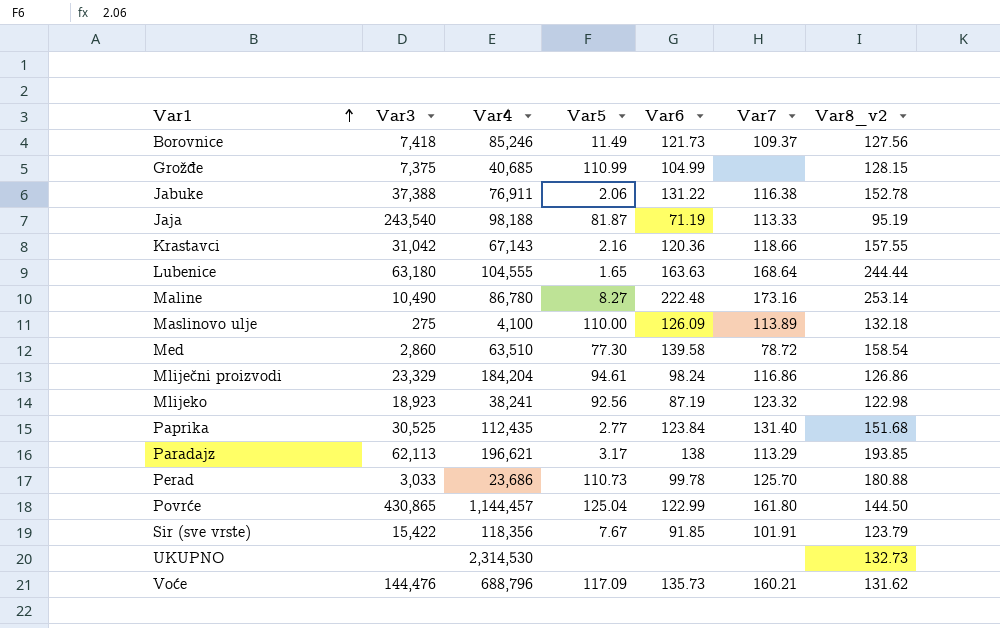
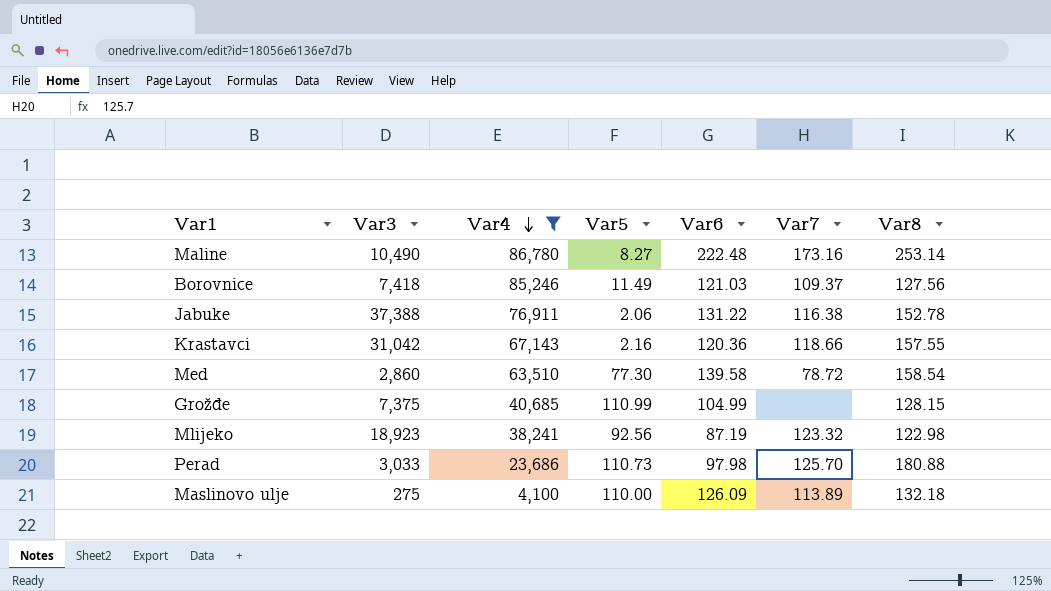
filter: none -> Var4 <= 86,780
row order: Var1 ascending -> Var4 descending
column name: Var8_v2 -> Var8
Borovnice | Var6: 121.73 -> 121.03
Perad | Var6: 99.78 -> 97.98

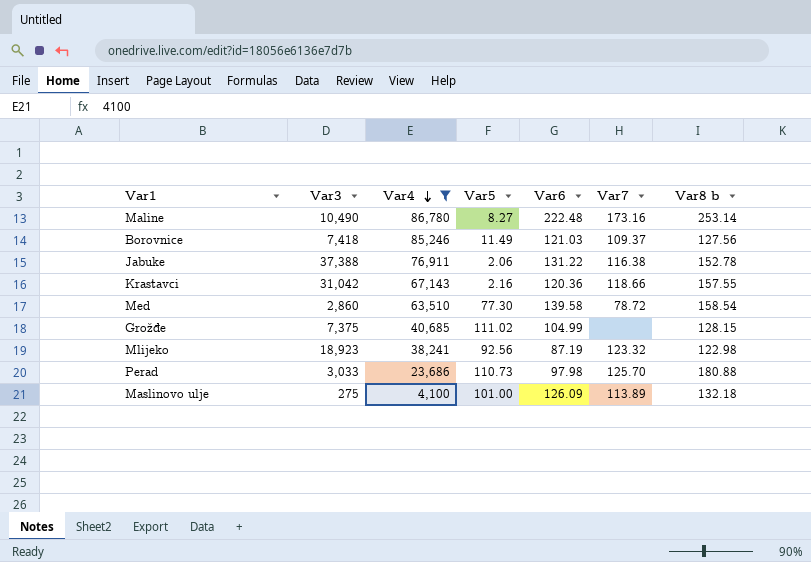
column name: Var8 -> Var8 b
Grožđe | Var5: 110.99 -> 111.02
Maslinovo ulje | Var5: 110.00 -> 101.00

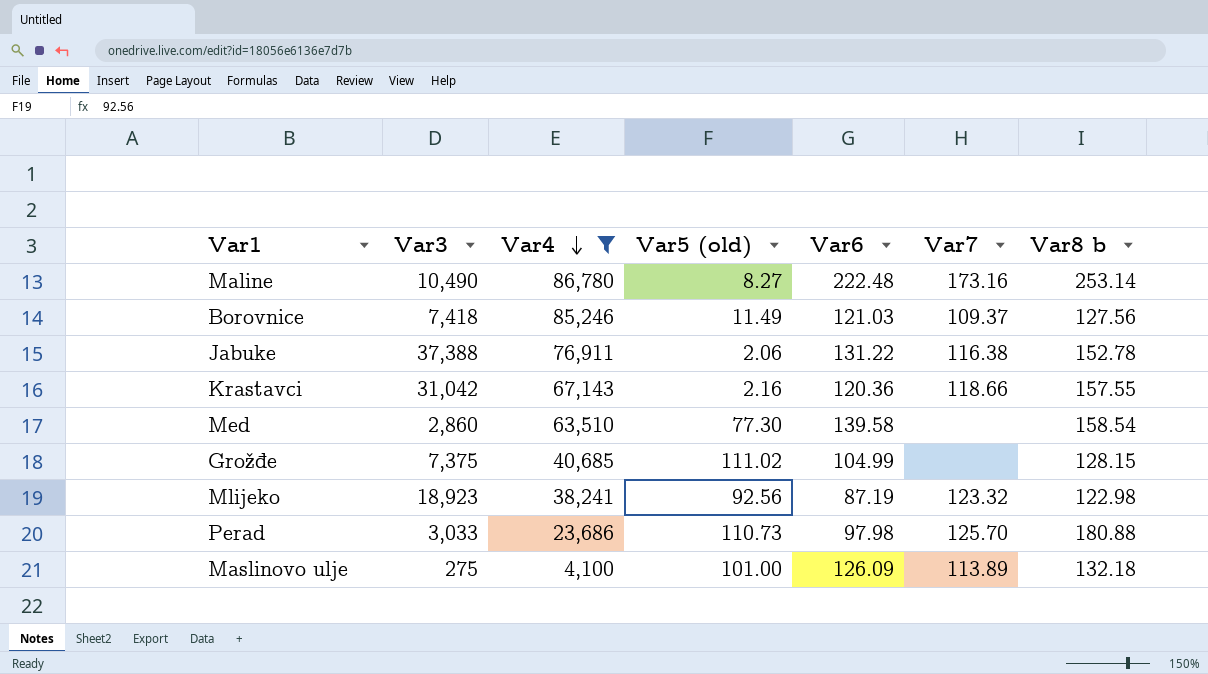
column name: Var5 -> Var5 (old)
Med | Var7: 78.72 -> none

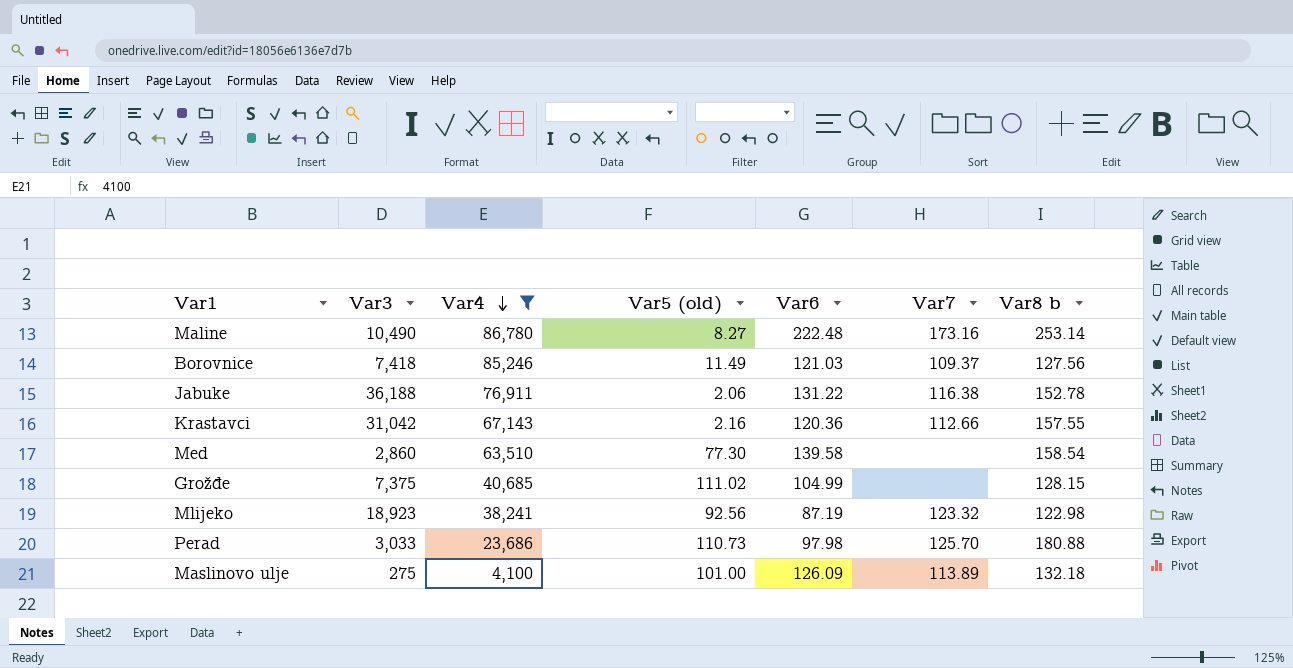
Jabuke | Var3: 37,388 -> 36,188
Krastavci | Var7: 118.66 -> 112.66

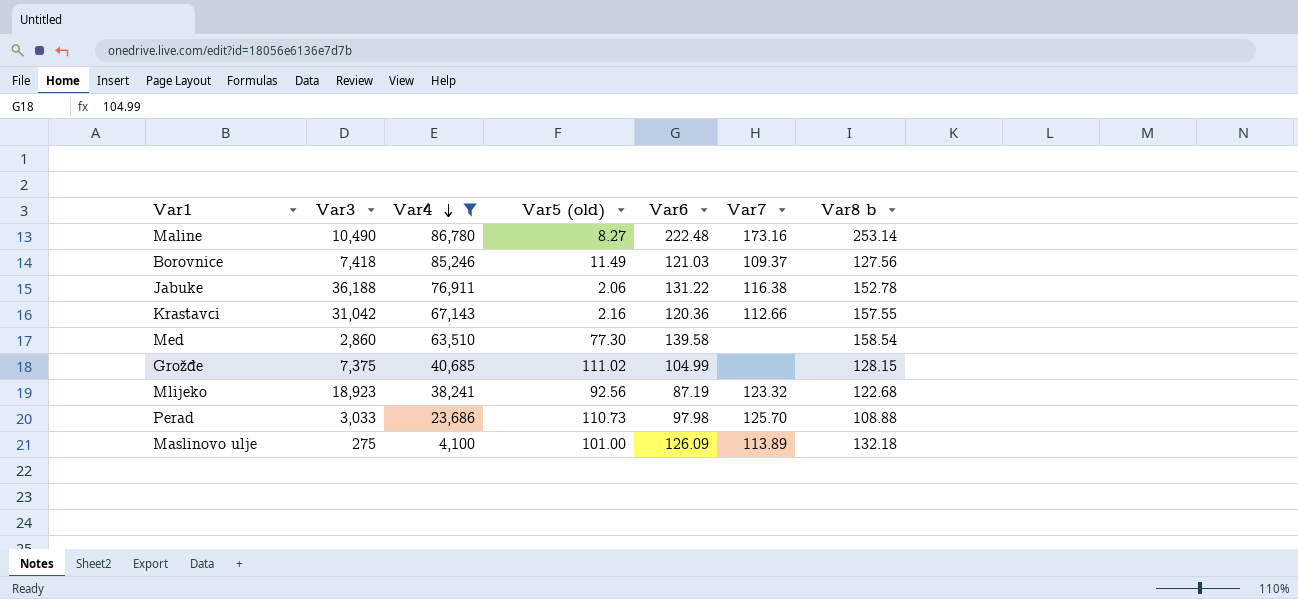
Mlijeko | Var8 b: 122.98 -> 122.68
Perad | Var8 b: 180.88 -> 108.88

